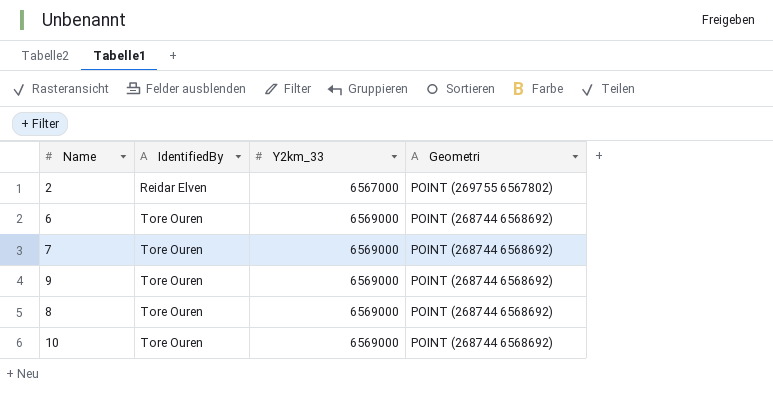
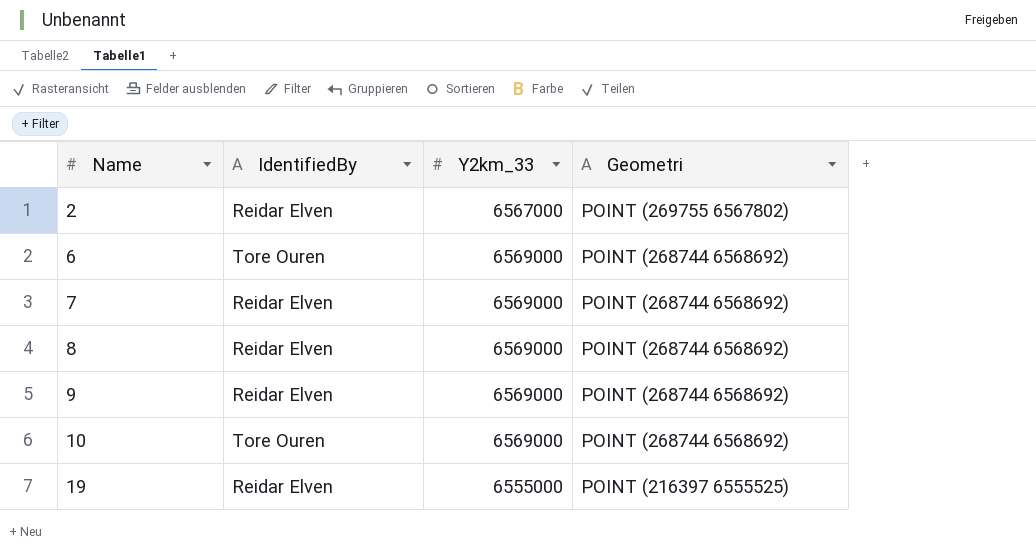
row order: IdentifiedBy ascending -> Name ascending
7 | IdentifiedBy: Tore Ouren -> Reidar Elven
8 | IdentifiedBy: Tore Ouren -> Reidar Elven
9 | IdentifiedBy: Tore Ouren -> Reidar Elven
row 19: none -> Reidar Elven | 6555000 | POINT (216397 6555525)

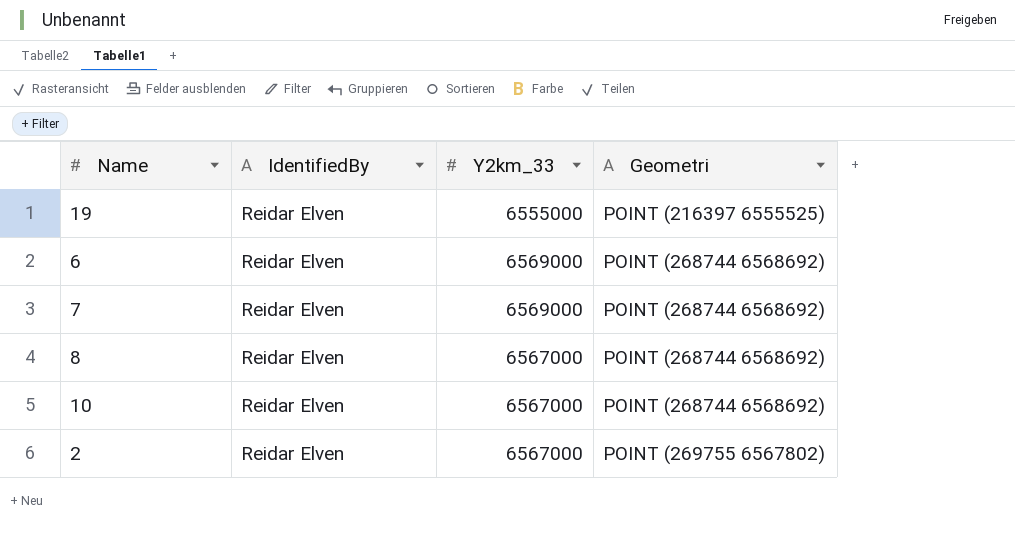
row order: Name ascending -> Geometri ascending
row 9: Reidar Elven | 6569000 | POINT (268744 6568692) -> none
6 | IdentifiedBy: Tore Ouren -> Reidar Elven
8 | Y2km_33: 6569000 -> 6567000
10 | IdentifiedBy: Tore Ouren -> Reidar Elven
10 | Y2km_33: 6569000 -> 6567000

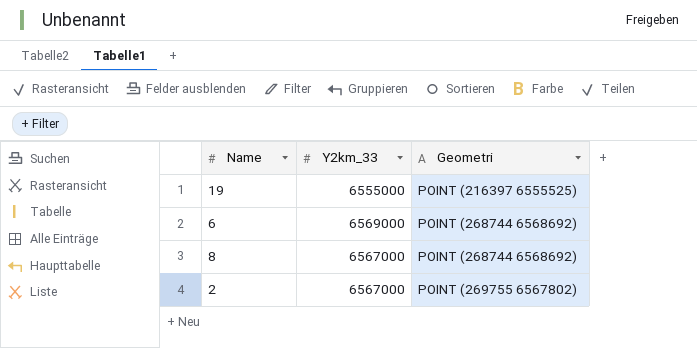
column IdentifiedBy | position: 2 -> none
row 7: Reidar Elven | 6569000 | POINT (268744 6568692) -> none
row 10: Reidar Elven | 6567000 | POINT (268744 6568692) -> none

